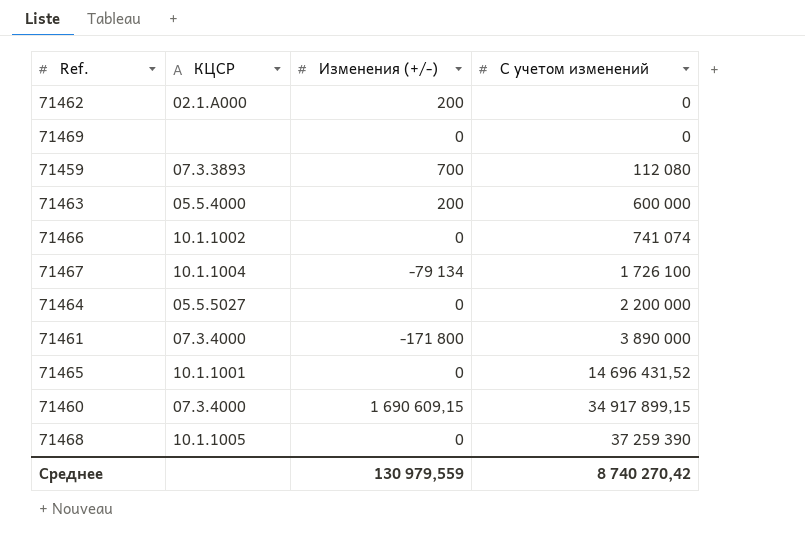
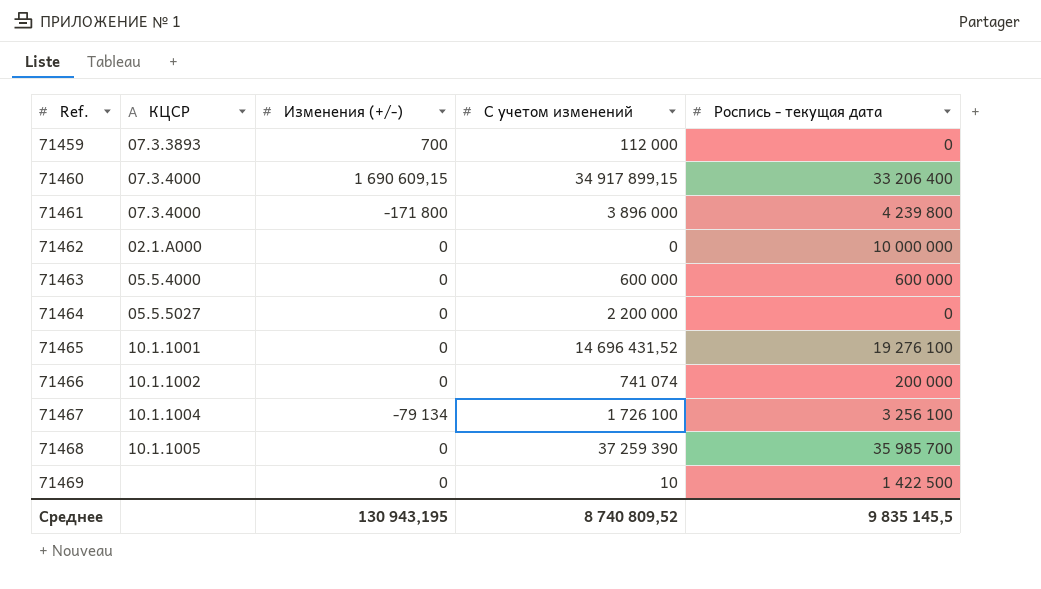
row order: С учетом изменений ascending -> Ref. ascending
column Роспись - текущая дата | position: none -> 5
71459 | С учетом изменений: 112 080 -> 112 000
71461 | С учетом изменений: 3 890 000 -> 3 896 000
71462 | Изменения (+/-): 200 -> 0
71463 | Изменения (+/-): 200 -> 0
71469 | С учетом изменений: 0 -> 10
Среднее | Изменения (+/-): 130 979,559 -> 130 943,195
Среднее | С учетом изменений: 8 740 270,42 -> 8 740 809,52

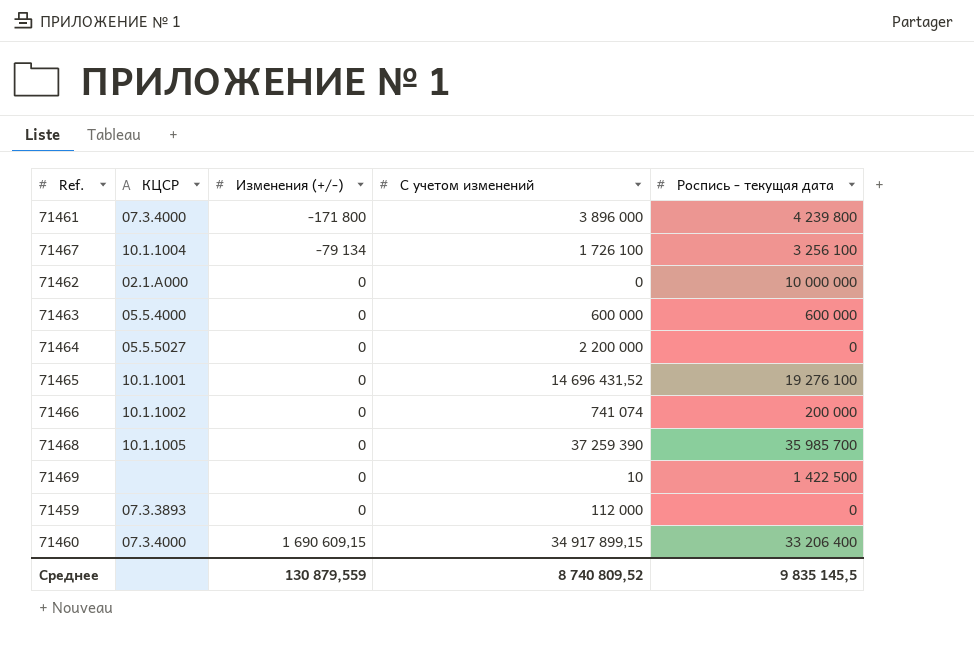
row order: Ref. ascending -> Изменения (+/-) ascending
71459 | Изменения (+/-): 700 -> 0
Среднее | Изменения (+/-): 130 943,195 -> 130 879,559

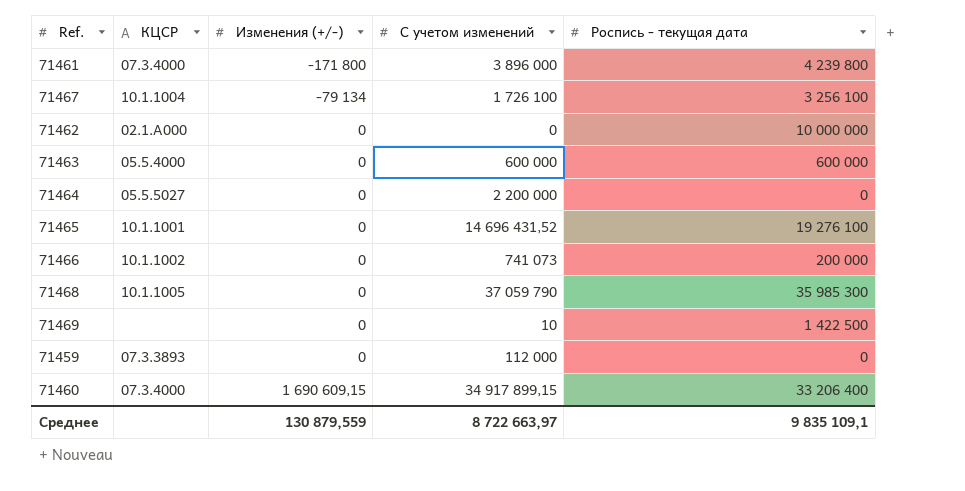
71466 | С учетом изменений: 741 074 -> 741 073
71468 | С учетом изменений: 37 259 390 -> 37 059 790
71468 | Роспись - текущая дата: 35 985 700 -> 35 985 300
Среднее | С учетом изменений: 8 740 809,52 -> 8 722 663,97
Среднее | Роспись - текущая дата: 9 835 145,5 -> 9 835 109,1

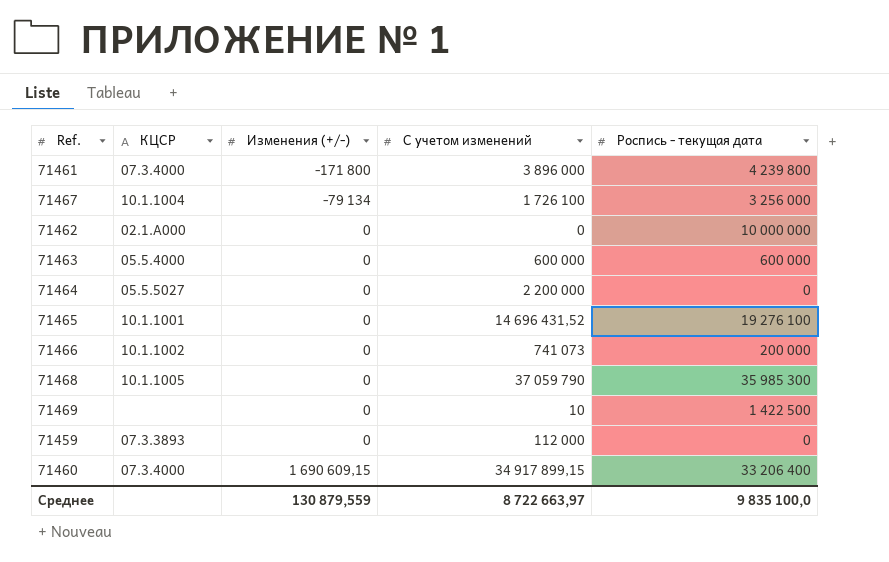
71467 | Роспись - текущая дата: 3 256 100 -> 3 256 000
Среднее | Роспись - текущая дата: 9 835 109,1 -> 9 835 100,0

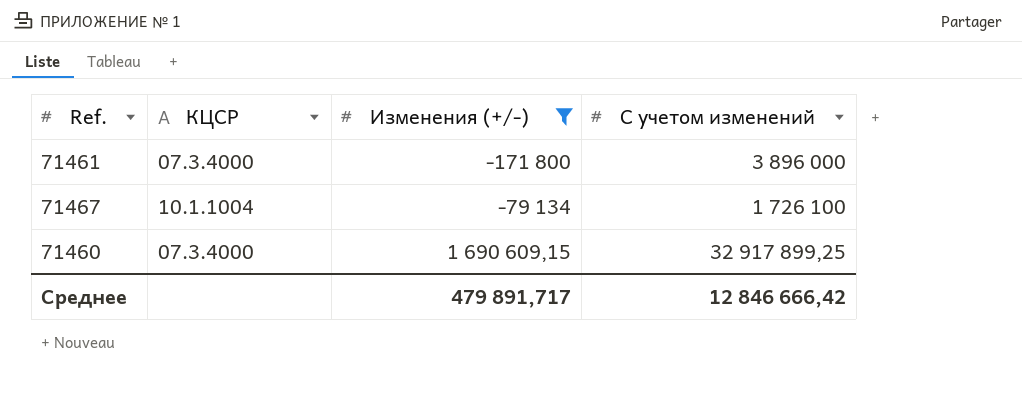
filter: none -> Изменения (+/-) != 0
column Роспись - текущая дата | position: 5 -> none
71460 | С учетом изменений: 34 917 899,15 -> 32 917 899,25
Среднее | Изменения (+/-): 130 879,559 -> 479 891,717
Среднее | С учетом изменений: 8 722 663,97 -> 12 846 666,42

